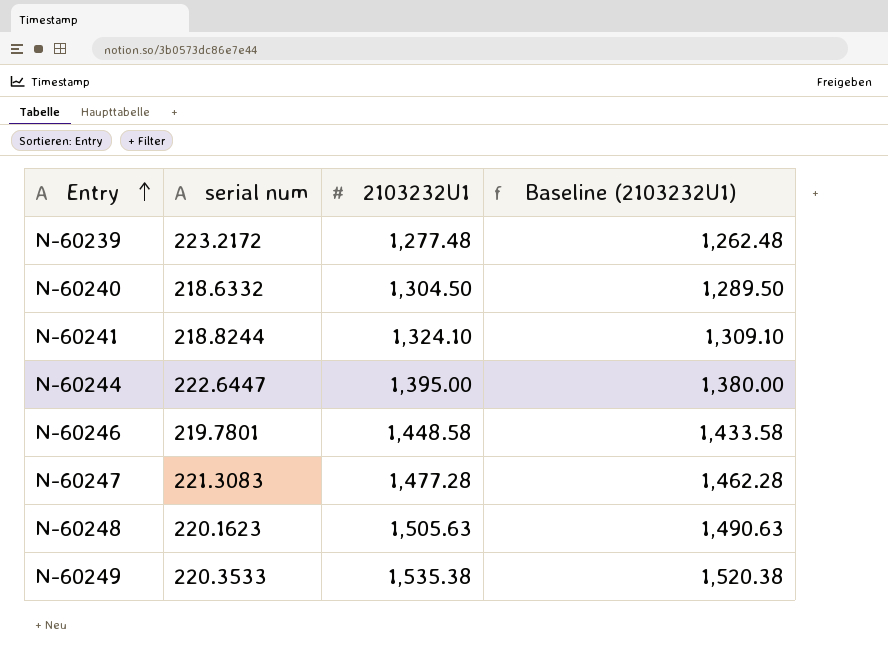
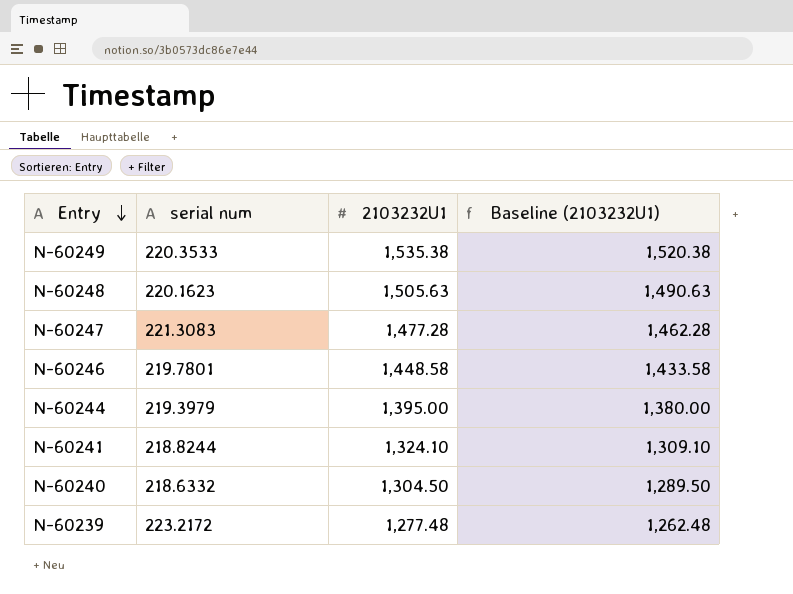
row order: Entry ascending -> Entry descending
N-60244 | serial num: 222.6447 -> 219.3979

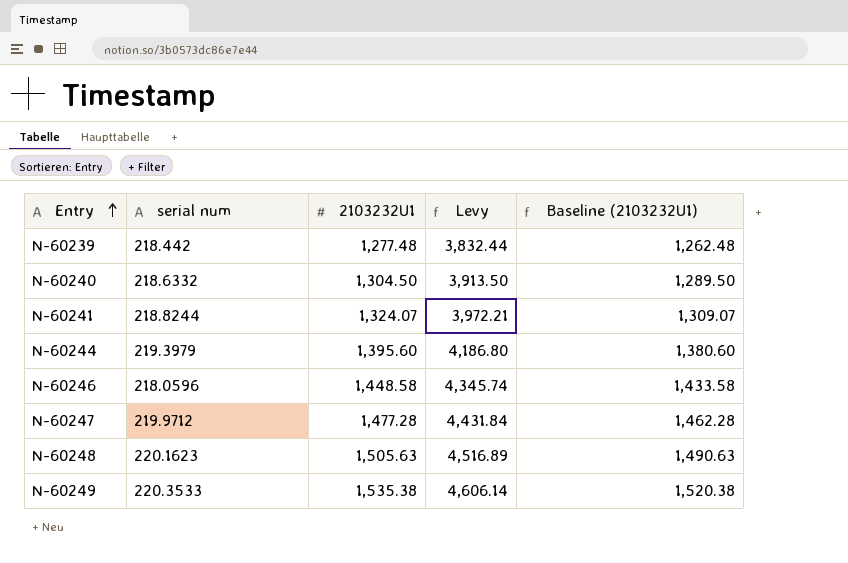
row order: Entry descending -> Entry ascending
column Levy | formula: none -> [2103232U1] * 3
N-60239 | serial num: 223.2172 -> 218.442
N-60241 | 2103232U1: 1,324.10 -> 1,324.07
N-60241 | Baseline (2103232U1): 1,309.10 -> 1,309.07
N-60244 | 2103232U1: 1,395.00 -> 1,395.60
N-60244 | Baseline (2103232U1): 1,380.00 -> 1,380.60
N-60246 | serial num: 219.7801 -> 218.0596
N-60247 | serial num: 221.3083 -> 219.9712

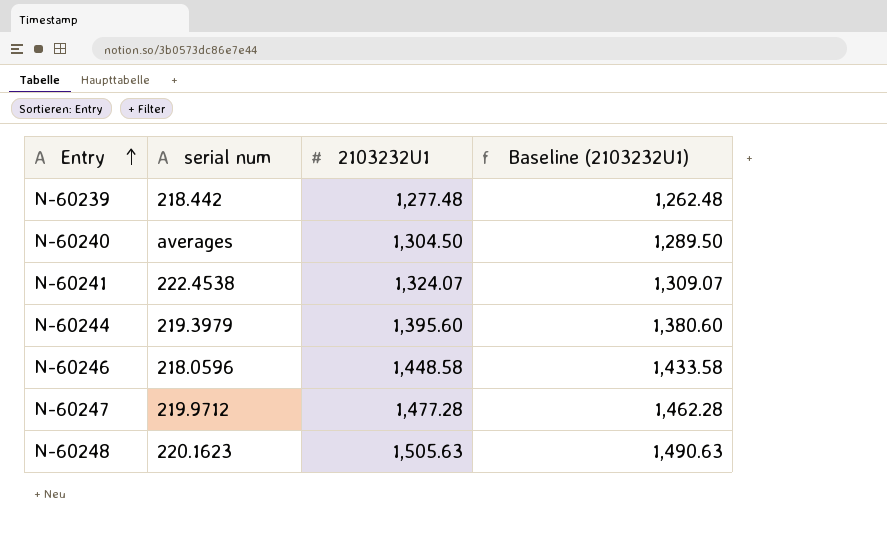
column Levy | formula: [2103232U1] * 3 -> none
row N-60249: 220.3533 | 1,535.38 | 4,606.14 | 1,520.38 -> none
N-60240 | serial num: 218.6332 -> averages
N-60241 | serial num: 218.8244 -> 222.4538

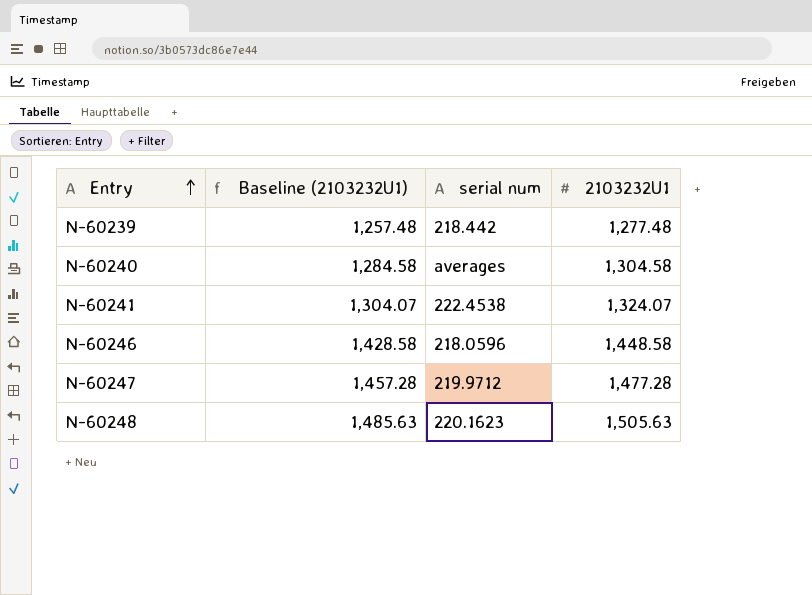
column Baseline (2103232U1) | formula: [2103232U1] - 15 -> [2103232U1] - 20
column Baseline (2103232U1) | position: 4 -> 2
row N-60244: 219.3979 | 1,395.60 | 1,380.60 -> none
N-60240 | 2103232U1: 1,304.50 -> 1,304.58

